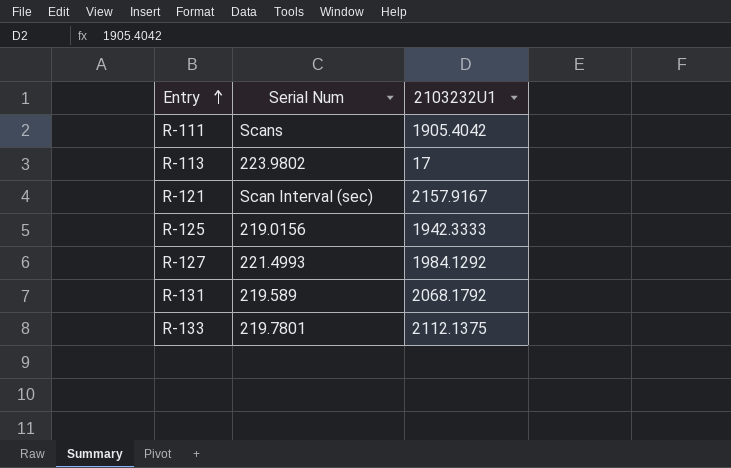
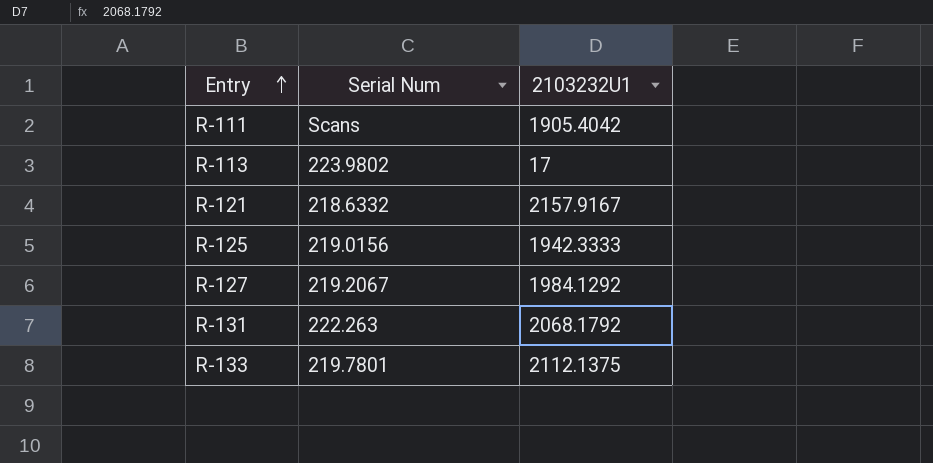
R-121 | Serial Num: Scan Interval (sec) -> 218.6332
R-127 | Serial Num: 221.4993 -> 219.2067
R-131 | Serial Num: 219.589 -> 222.263

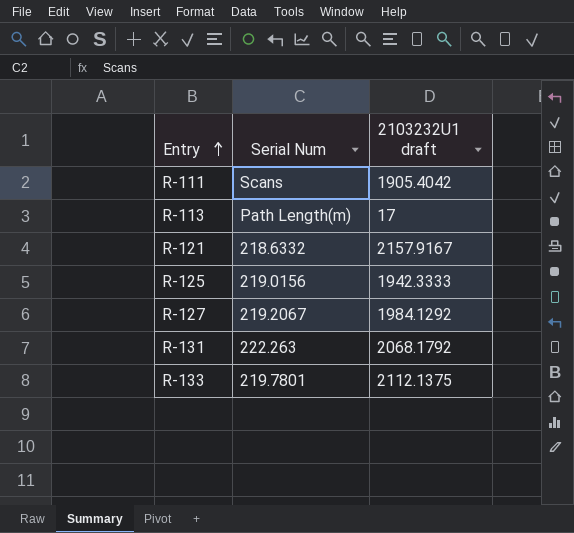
column name: 2103232U1 -> 2103232U1 draft
R-113 | Serial Num: 223.9802 -> Path Length(m)

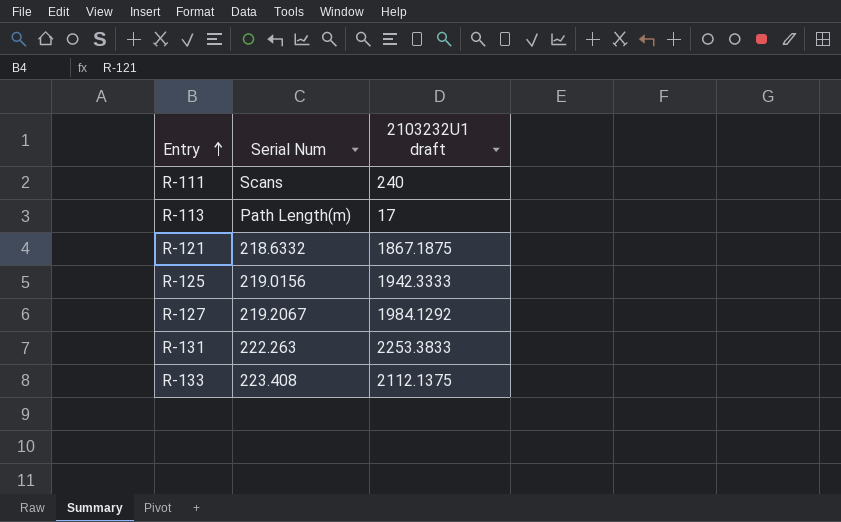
R-111 | 2103232U1 draft: 1905.4042 -> 240
R-121 | 2103232U1 draft: 2157.9167 -> 1867.1875
R-131 | 2103232U1 draft: 2068.1792 -> 2253.3833
R-133 | Serial Num: 219.7801 -> 223.408

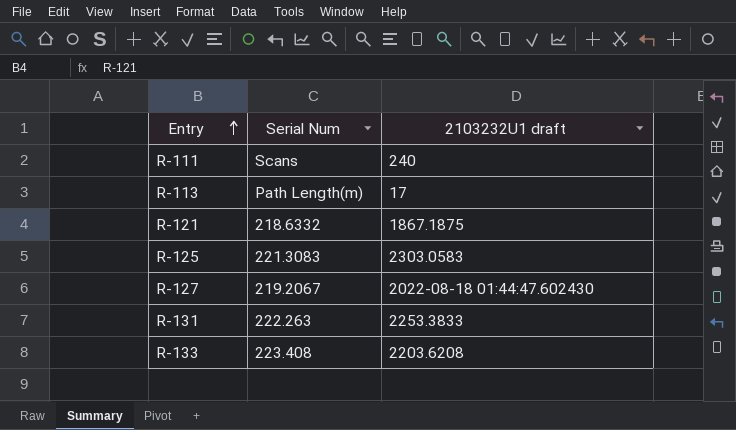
R-125 | Serial Num: 219.0156 -> 221.3083
R-125 | 2103232U1 draft: 1942.3333 -> 2303.0583
R-127 | 2103232U1 draft: 1984.1292 -> 2022-08-18 01:44:47.602430
R-133 | 2103232U1 draft: 2112.1375 -> 2203.6208

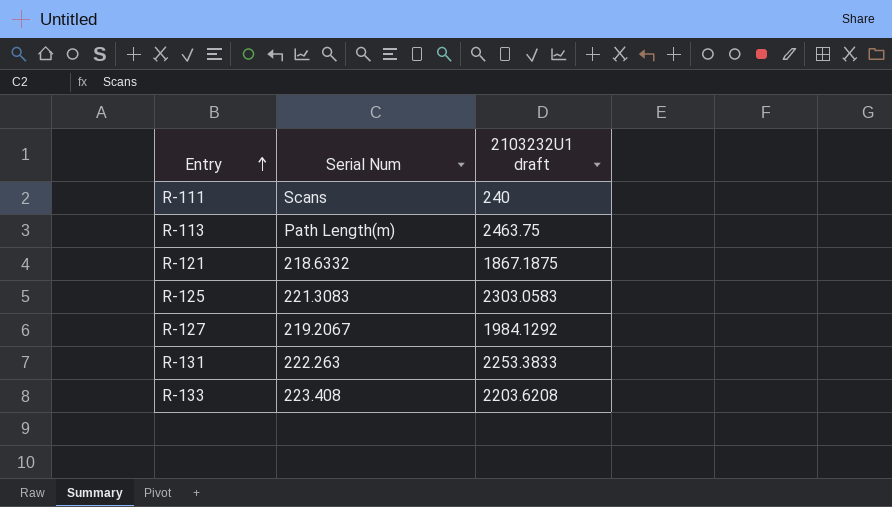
R-113 | 2103232U1 draft: 17 -> 2463.75
R-127 | 2103232U1 draft: 2022-08-18 01:44:47.602430 -> 1984.1292

